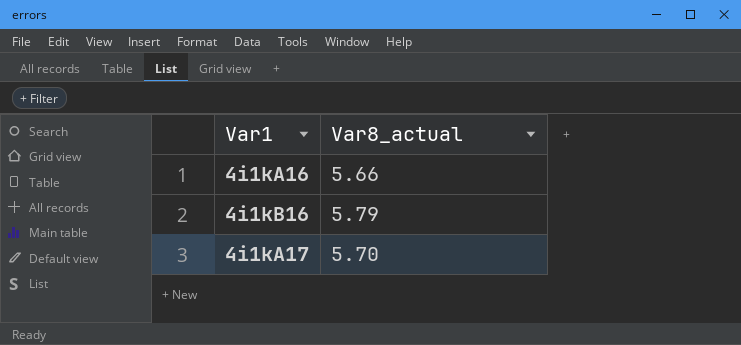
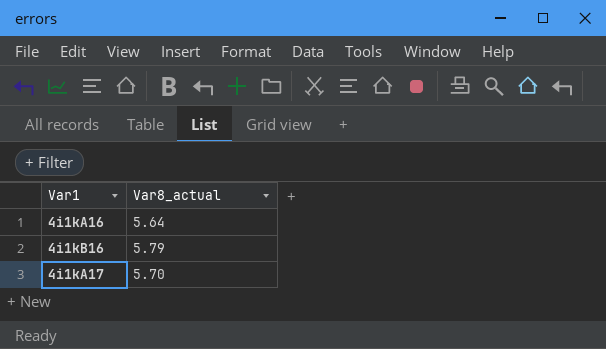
4i1kA16 | Var8_actual: 5.66 -> 5.64

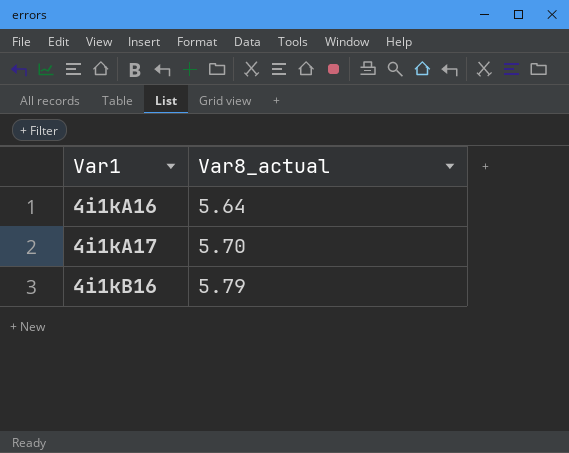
row order: none -> Var1 ascending

